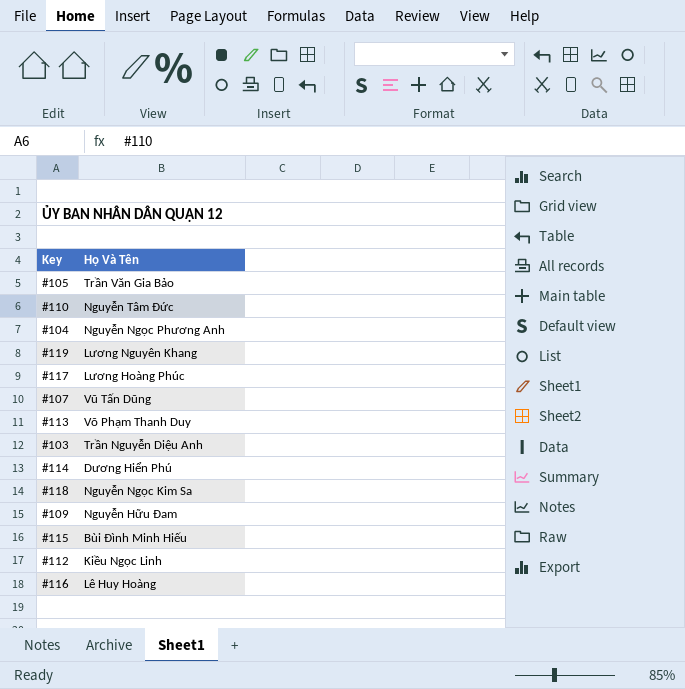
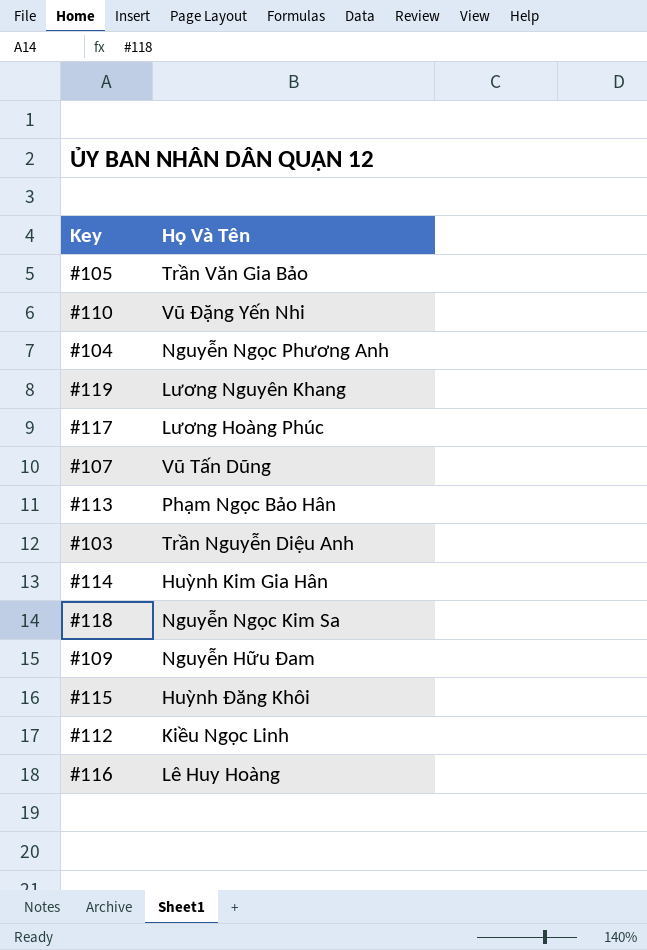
#110 | Họ Và Tên: Nguyễn Tâm Đức -> Vũ Đặng Yến Nhi
#113 | Họ Và Tên: Võ Phạm Thanh Duy -> Phạm Ngọc Bảo Hân
#114 | Họ Và Tên: Dương Hiển Phú -> Huỳnh Kim Gia Hân
#115 | Họ Và Tên: Bùi Đình Minh Hiếu -> Huỳnh Đăng Khôi

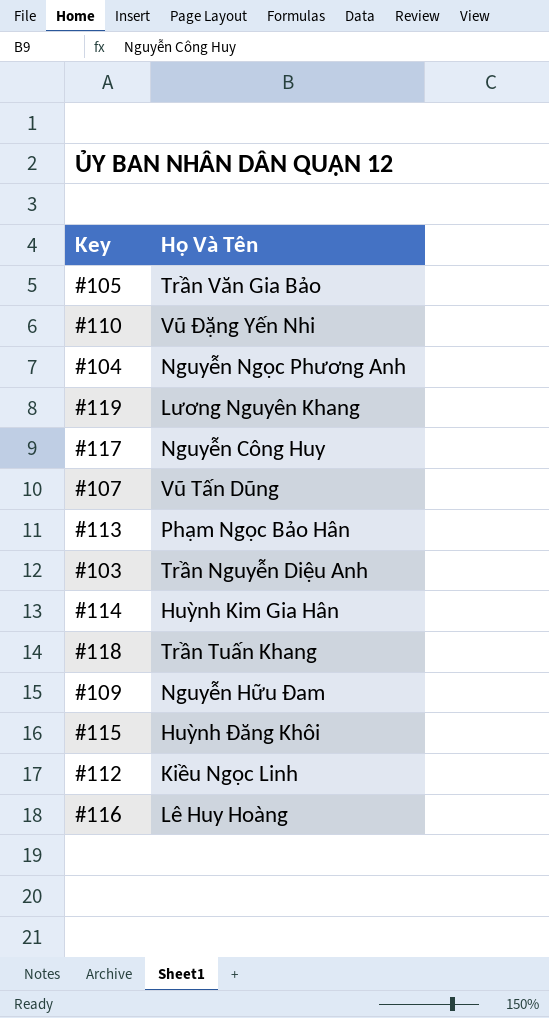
#117 | Họ Và Tên: Lương Hoàng Phúc -> Nguyễn Công Huy
#118 | Họ Và Tên: Nguyễn Ngọc Kim Sa -> Trần Tuấn Khang

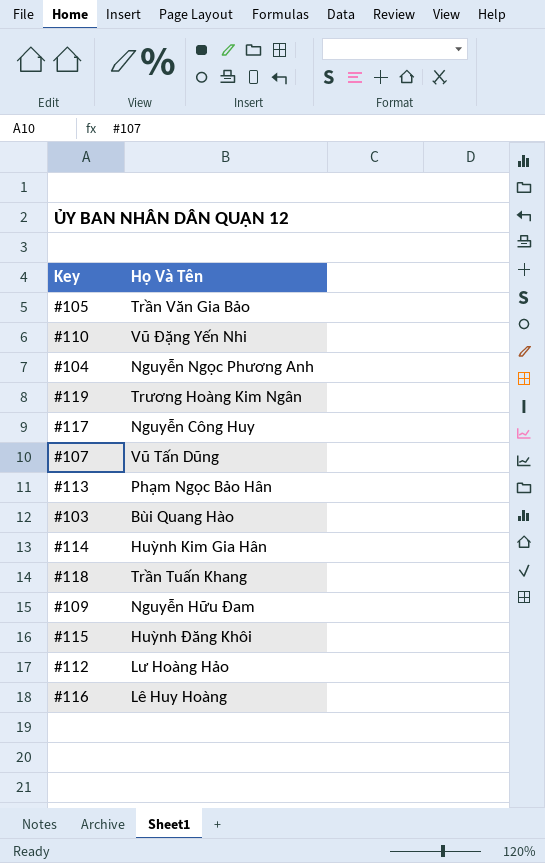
#119 | Họ Và Tên: Lương Nguyên Khang -> Trương Hoàng Kim Ngân
#103 | Họ Và Tên: Trần Nguyễn Diệu Anh -> Bùi Quang Hào
#112 | Họ Và Tên: Kiều Ngọc Linh -> Lư Hoàng Hảo

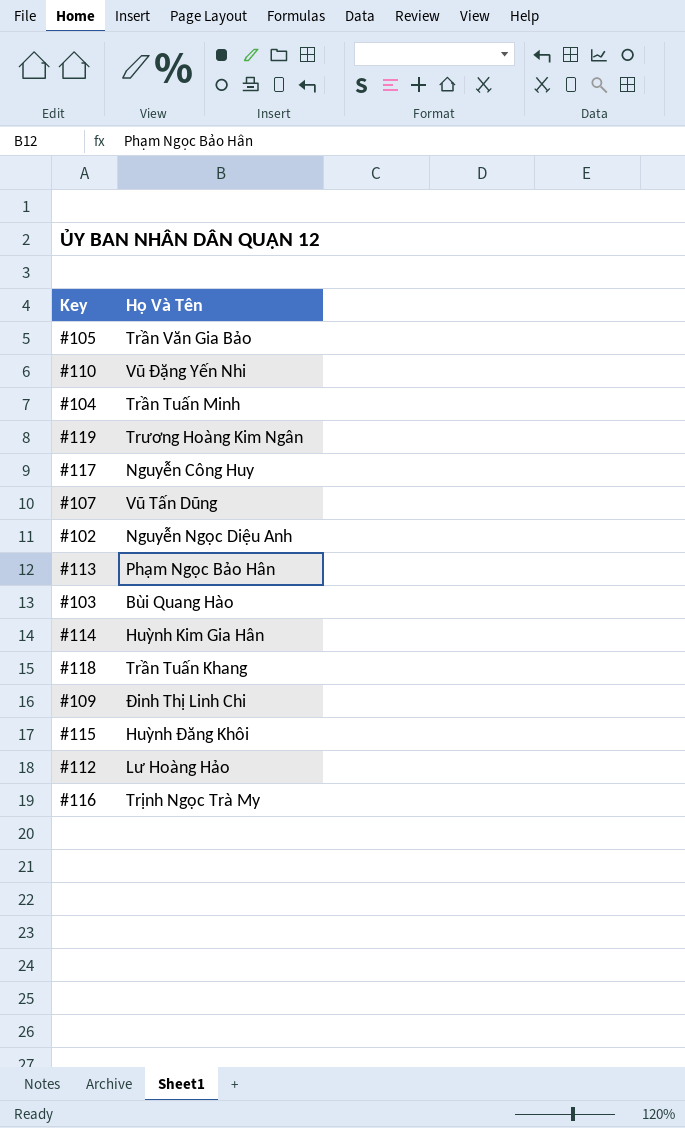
#104 | Họ Và Tên: Nguyễn Ngọc Phương Anh -> Trần Tuấn Minh
row #102: none -> Nguyễn Ngọc Diệu Anh
#109 | Họ Và Tên: Nguyễn Hữu Đam -> Đinh Thị Linh Chi
#116 | Họ Và Tên: Lê Huy Hoàng -> Trịnh Ngọc Trà My

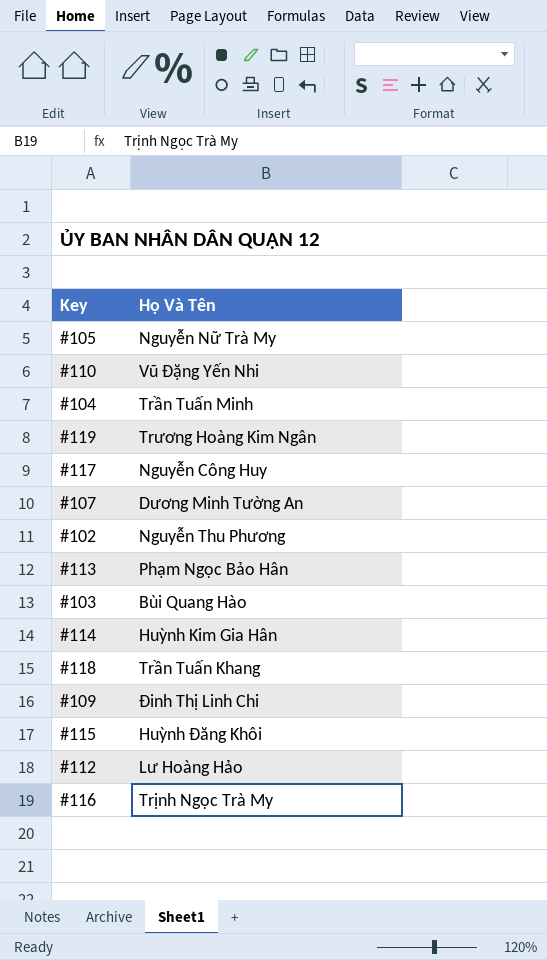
#105 | Họ Và Tên: Trần Văn Gia Bảo -> Nguyễn Nữ Trà My
#107 | Họ Và Tên: Vũ Tấn Dũng -> Dương Minh Tường An
#102 | Họ Và Tên: Nguyễn Ngọc Diệu Anh -> Nguyễn Thu Phương

